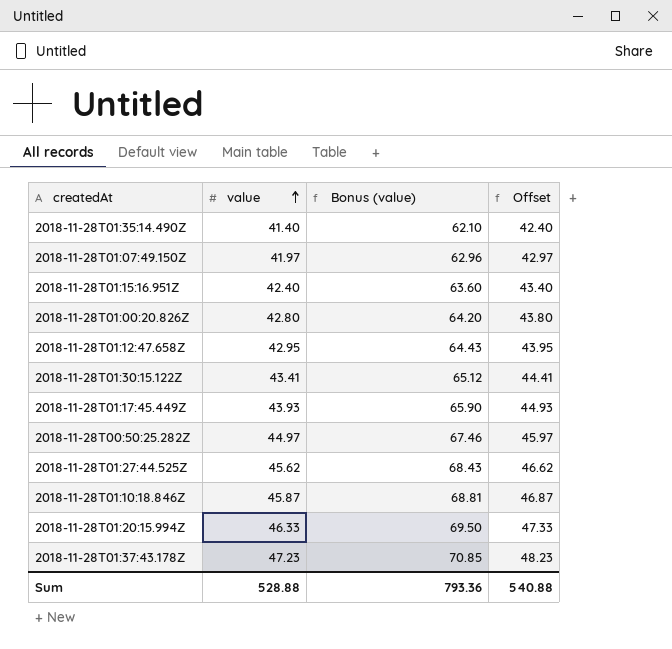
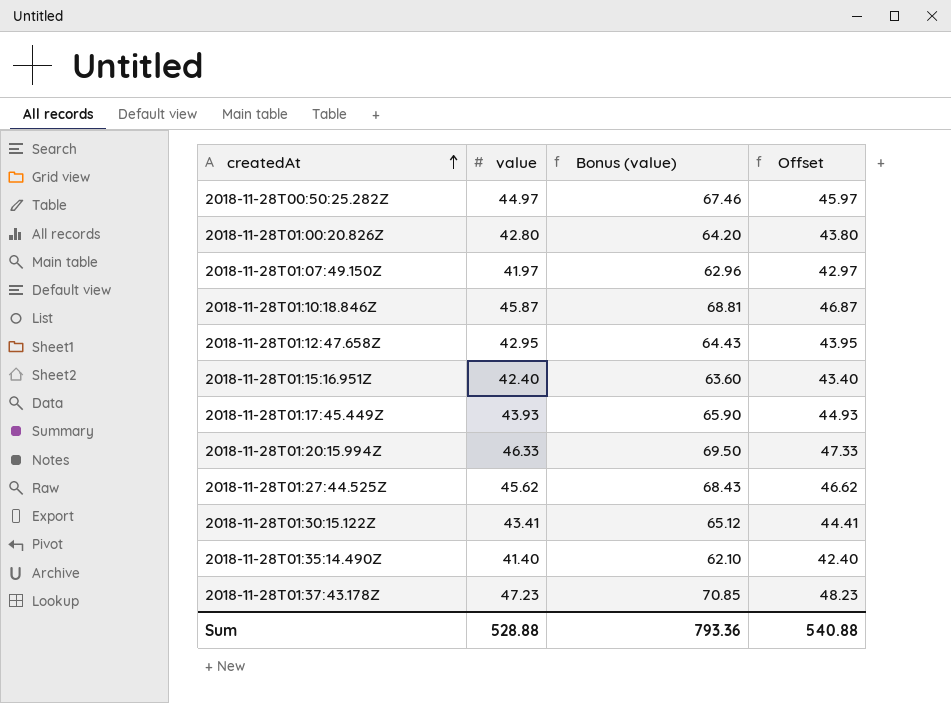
row order: value ascending -> createdAt ascending

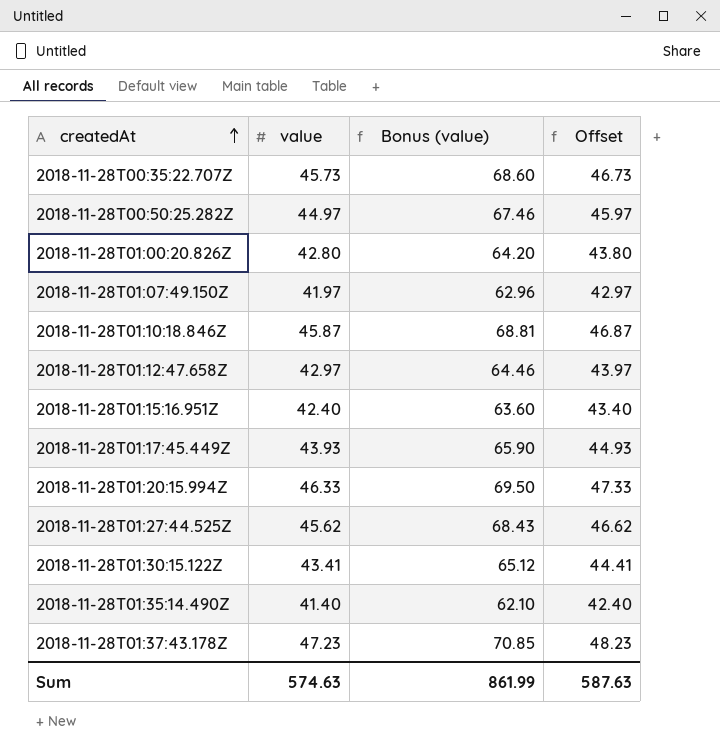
row 2018-11-28T00:35:22.707Z: none -> 45.73 | 68.60 | 46.73
2018-11-28T01:12:47.658Z | value: 42.95 -> 42.97
2018-11-28T01:12:47.658Z | Bonus (value): 64.43 -> 64.46
2018-11-28T01:12:47.658Z | Offset: 43.95 -> 43.97
Sum | value: 528.88 -> 574.63
Sum | Bonus (value): 793.36 -> 861.99
Sum | Offset: 540.88 -> 587.63

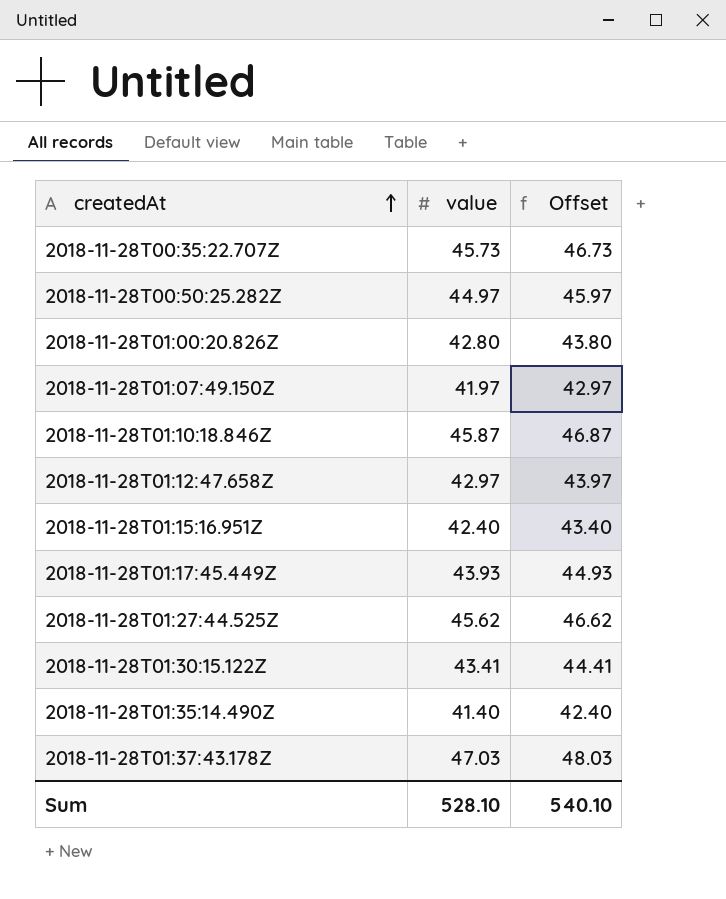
column Bonus (value) | formula: [value] * 1.5 -> none
row 2018-11-28T01:20:15.994Z: 46.33 | 69.50 | 47.33 -> none
2018-11-28T01:37:43.178Z | value: 47.23 -> 47.03
2018-11-28T01:37:43.178Z | Offset: 48.23 -> 48.03
Sum | value: 574.63 -> 528.10
Sum | Offset: 587.63 -> 540.10

